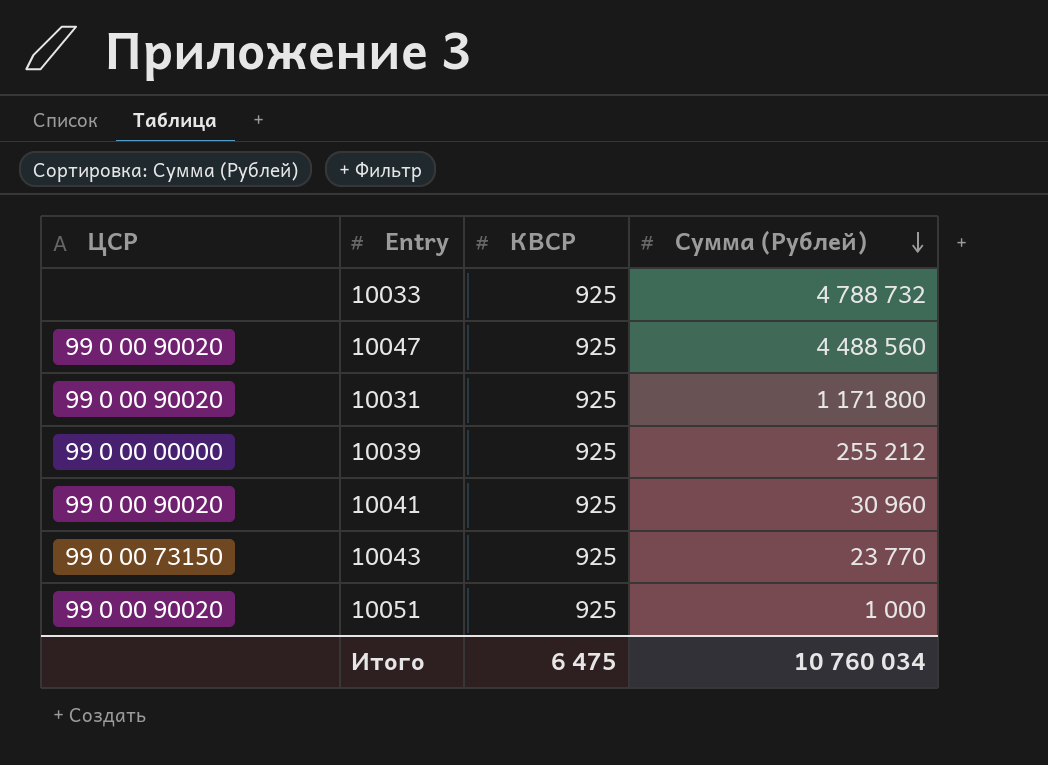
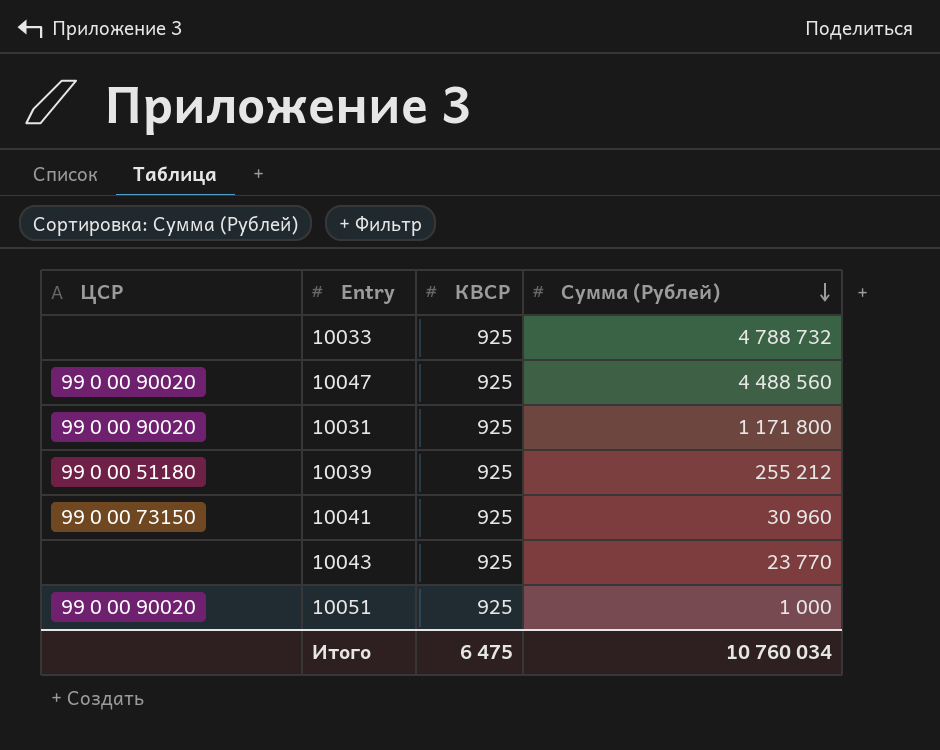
10039 | ЦСР: 99 0 00 00000 -> 99 0 00 51180
10041 | ЦСР: 99 0 00 90020 -> 99 0 00 73150
10043 | ЦСР: 99 0 00 73150 -> none

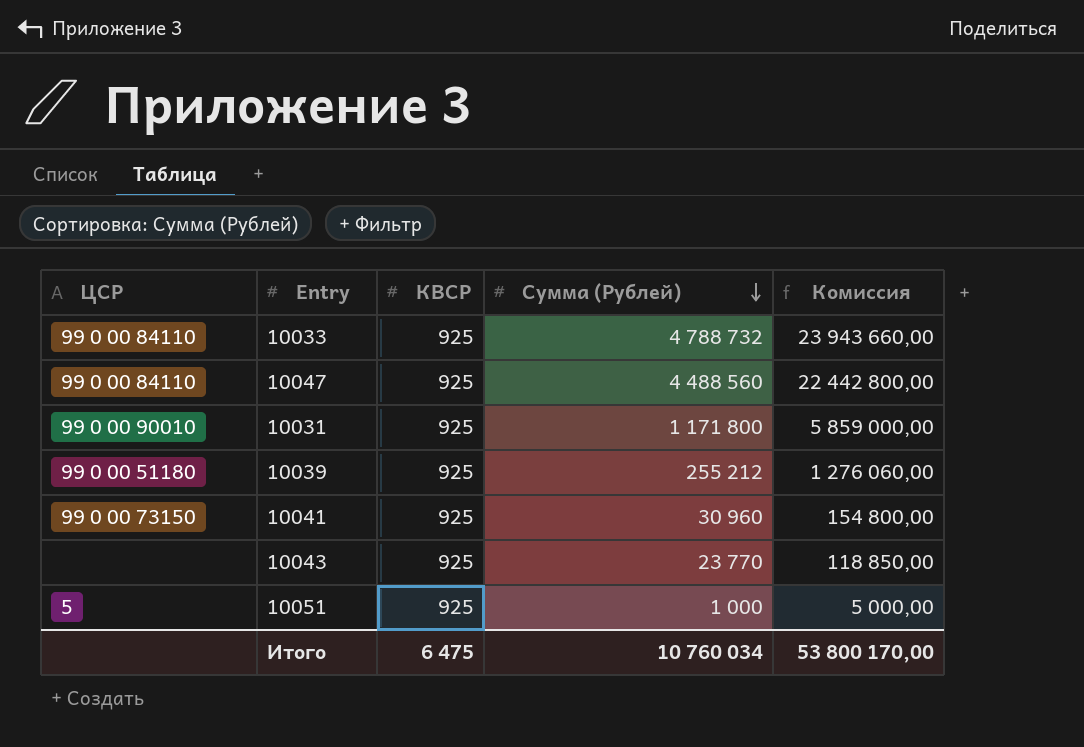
column Комиссия | formula: none -> [Сумма (Рублей)] * 5
10033 | ЦСР: none -> 99 0 00 84110
10047 | ЦСР: 99 0 00 90020 -> 99 0 00 84110
10031 | ЦСР: 99 0 00 90020 -> 99 0 00 90010
10051 | ЦСР: 99 0 00 90020 -> 5

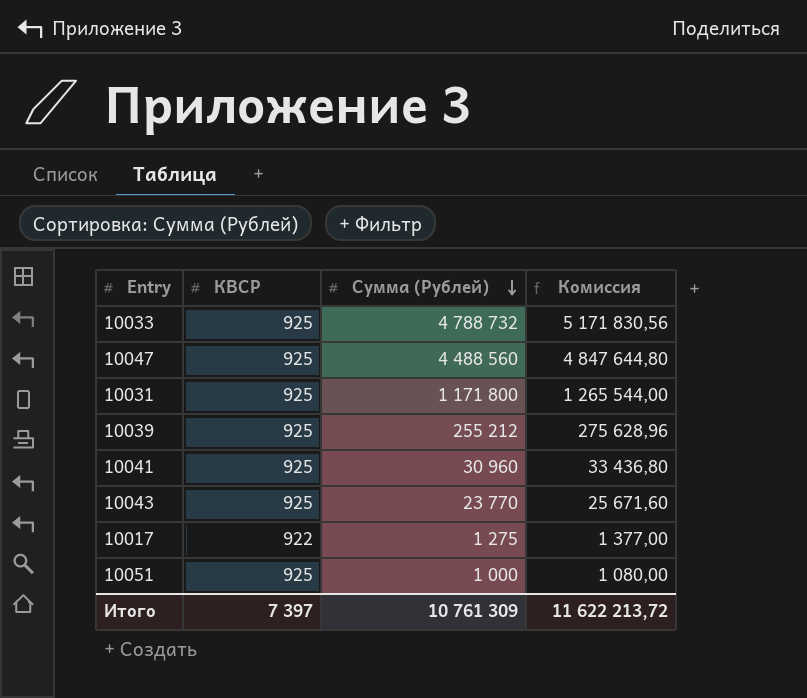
column ЦСР | position: 1 -> none
column Комиссия | formula: [Сумма (Рублей)] * 5 -> [Сумма (Рублей)] * 1,08
row 10017: none -> 922 | 1 275 | 1 377,00
Итого | КВСР: 6 475 -> 7 397
Итого | Сумма (Рублей): 10 760 034 -> 10 761 309
Итого | Комиссия: 53 800 170,00 -> 11 622 213,72

